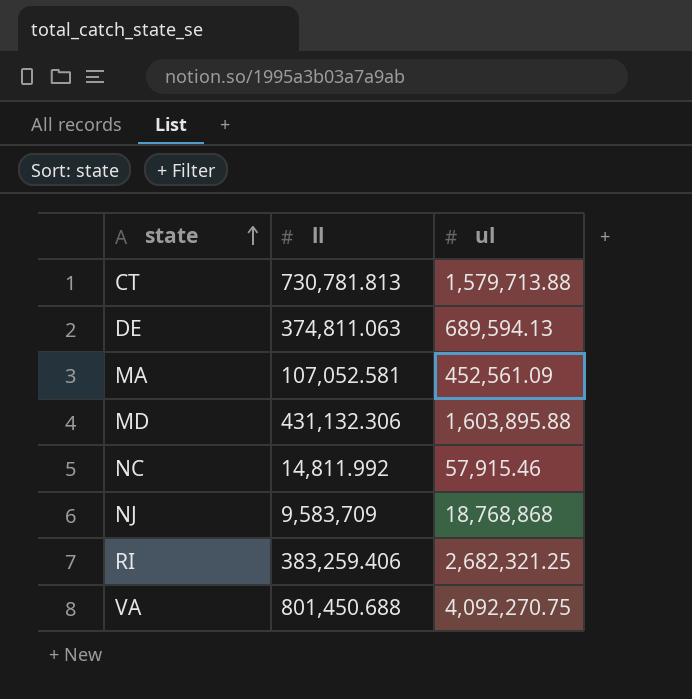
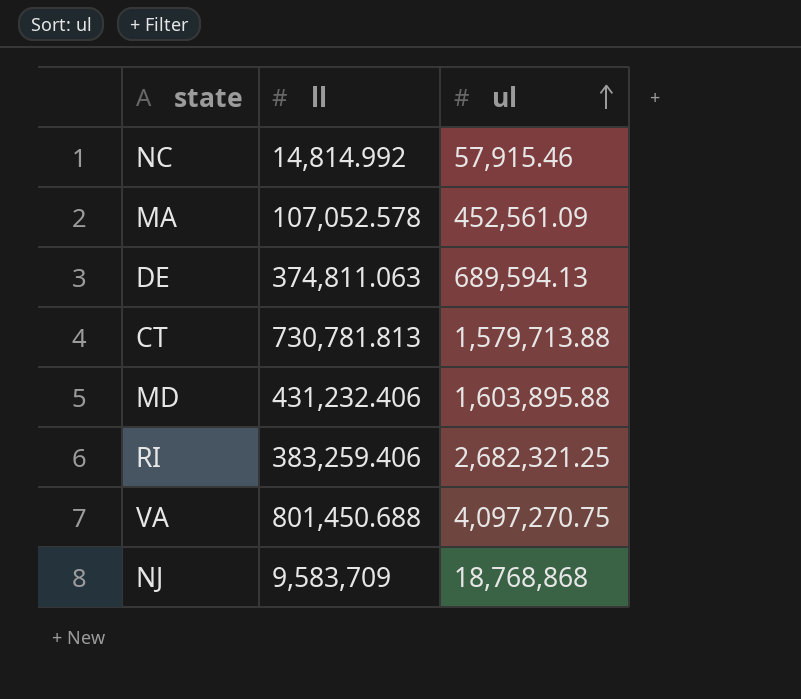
row order: state ascending -> ul ascending
NC | ll: 14,811.992 -> 14,814.992
MA | ll: 107,052.581 -> 107,052.578
MD | ll: 431,132.306 -> 431,232.406
VA | ul: 4,092,270.75 -> 4,097,270.75

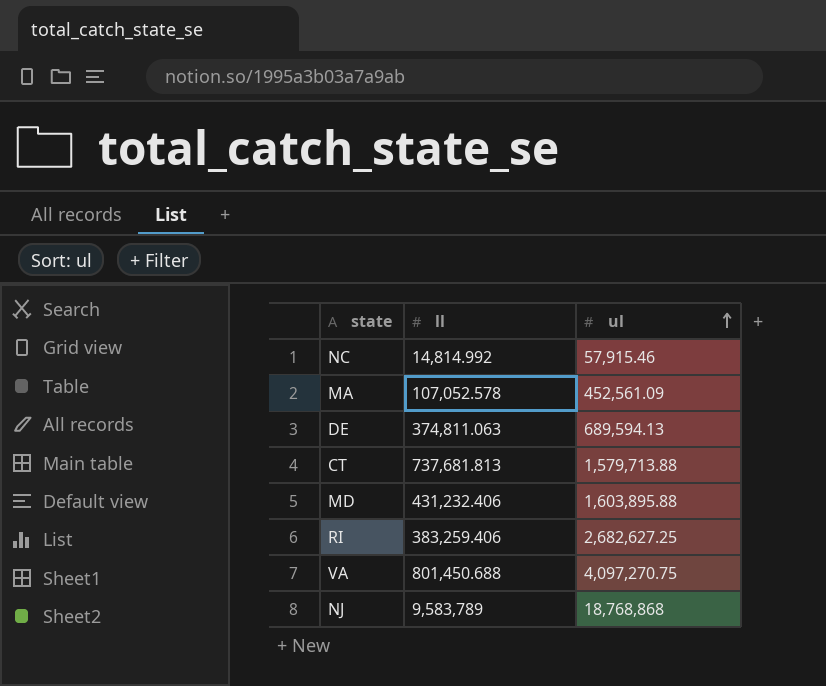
CT | ll: 730,781.813 -> 737,681.813
RI | ul: 2,682,321.25 -> 2,682,627.25
NJ | ll: 9,583,709 -> 9,583,789

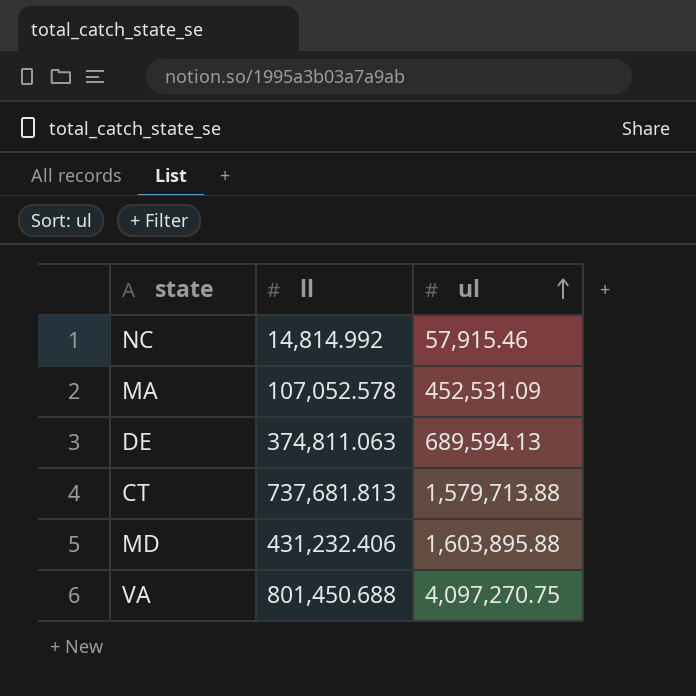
row RI: 383,259.406 | 2,682,627.25 -> none
row NJ: 9,583,789 | 18,768,868 -> none
MA | ul: 452,561.09 -> 452,531.09

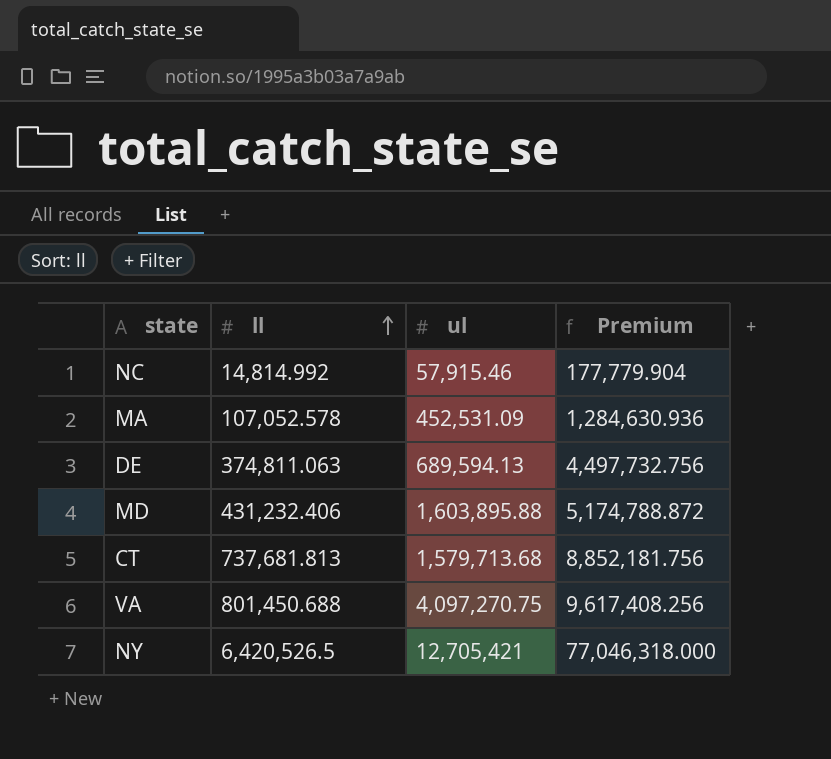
row order: ul ascending -> ll ascending
column Premium | formula: none -> [ll] * 12
CT | ul: 1,579,713.88 -> 1,579,713.68
row NY: none -> 6,420,526.5 | 12,705,421 | 77,046,318.000

